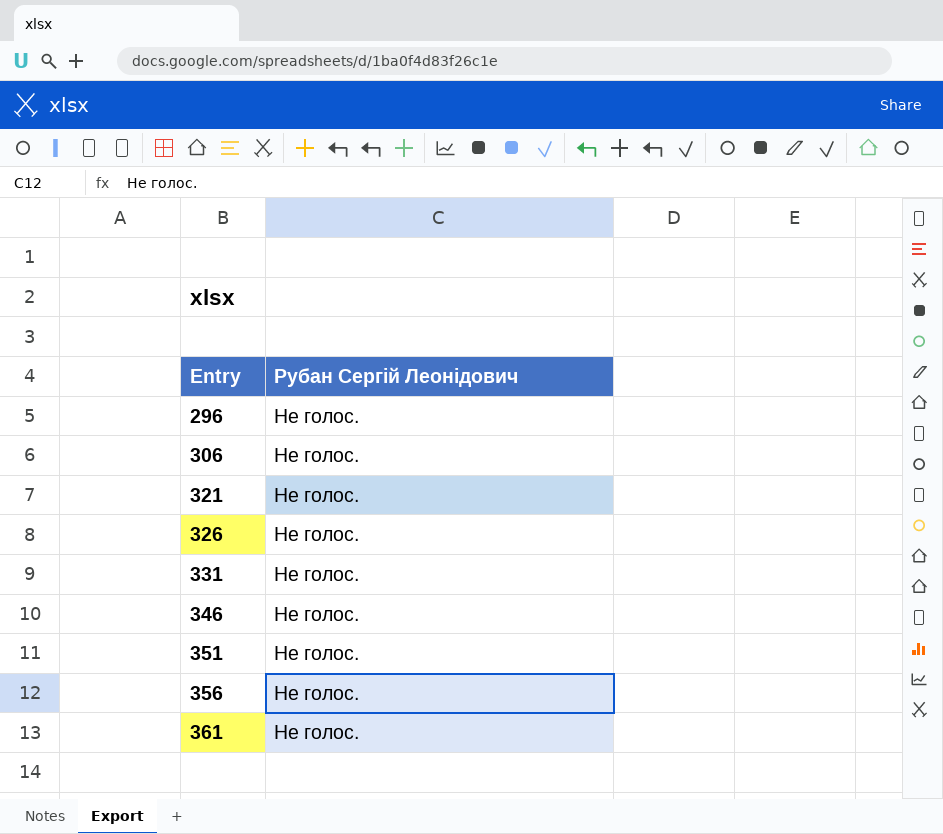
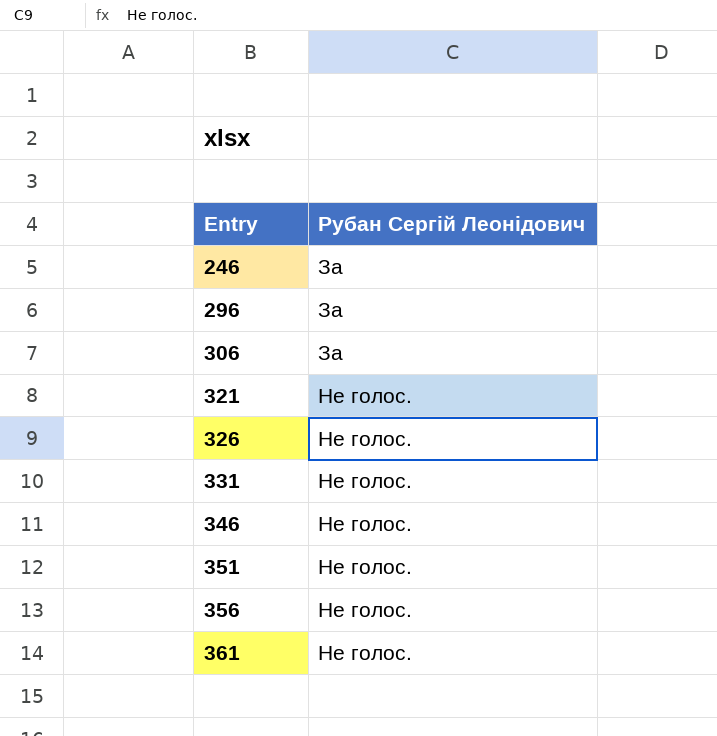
row 246: none -> За
296 | Рубан Сергій Леонідович: Не голос. -> За
306 | Рубан Сергій Леонідович: Не голос. -> За

